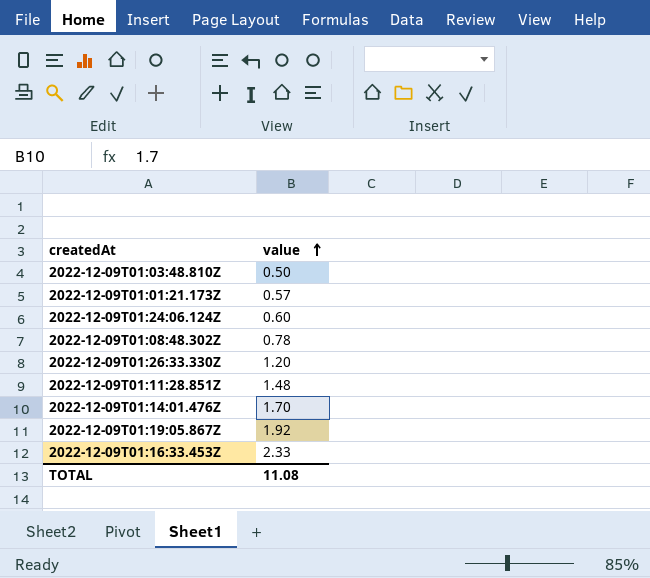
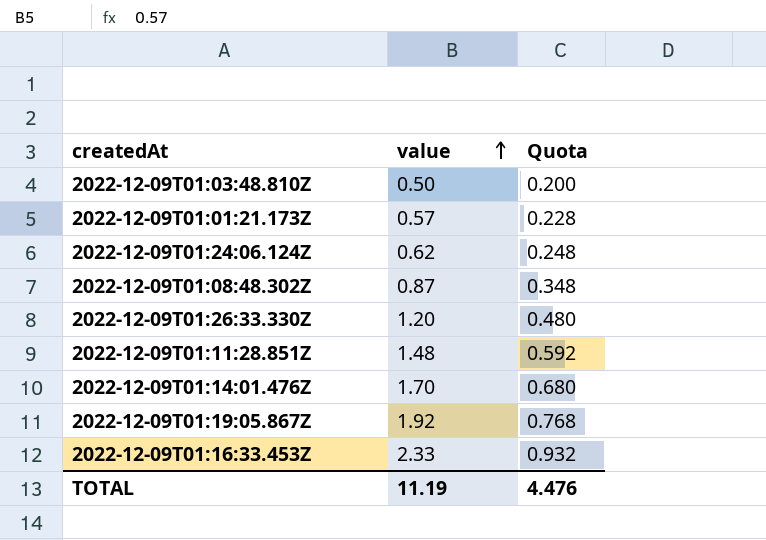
column Quota | formula: none -> [value] * 0.4
2022-12-09T01:24:06.124Z | value: 0.60 -> 0.62
2022-12-09T01:08:48.302Z | value: 0.78 -> 0.87
TOTAL | value: 11.08 -> 11.19

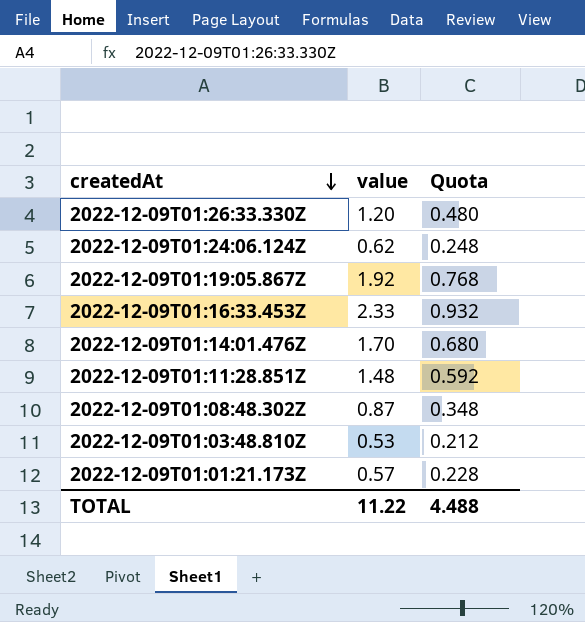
row order: value ascending -> createdAt descending
2022-12-09T01:03:48.810Z | value: 0.50 -> 0.53
2022-12-09T01:03:48.810Z | Quota: 0.200 -> 0.212
TOTAL | value: 11.19 -> 11.22
TOTAL | Quota: 4.476 -> 4.488

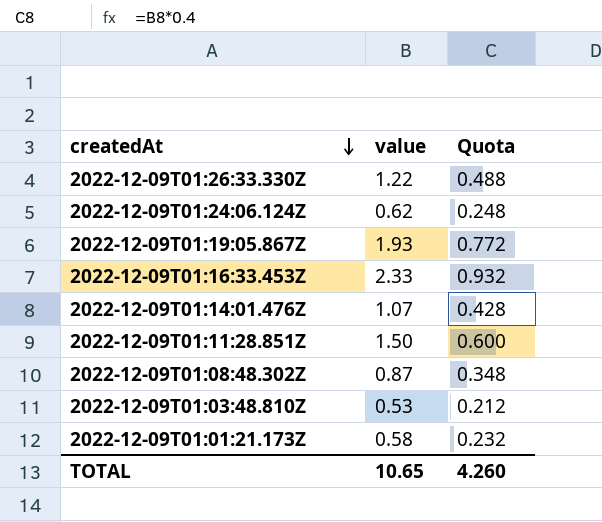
2022-12-09T01:26:33.330Z | value: 1.20 -> 1.22
2022-12-09T01:26:33.330Z | Quota: 0.480 -> 0.488
2022-12-09T01:19:05.867Z | value: 1.92 -> 1.93
2022-12-09T01:19:05.867Z | Quota: 0.768 -> 0.772
2022-12-09T01:14:01.476Z | value: 1.70 -> 1.07
2022-12-09T01:14:01.476Z | Quota: 0.680 -> 0.428
2022-12-09T01:11:28.851Z | value: 1.48 -> 1.50
2022-12-09T01:11:28.851Z | Quota: 0.592 -> 0.600
2022-12-09T01:01:21.173Z | value: 0.57 -> 0.58
2022-12-09T01:01:21.173Z | Quota: 0.228 -> 0.232
TOTAL | value: 11.22 -> 10.65
TOTAL | Quota: 4.488 -> 4.260

